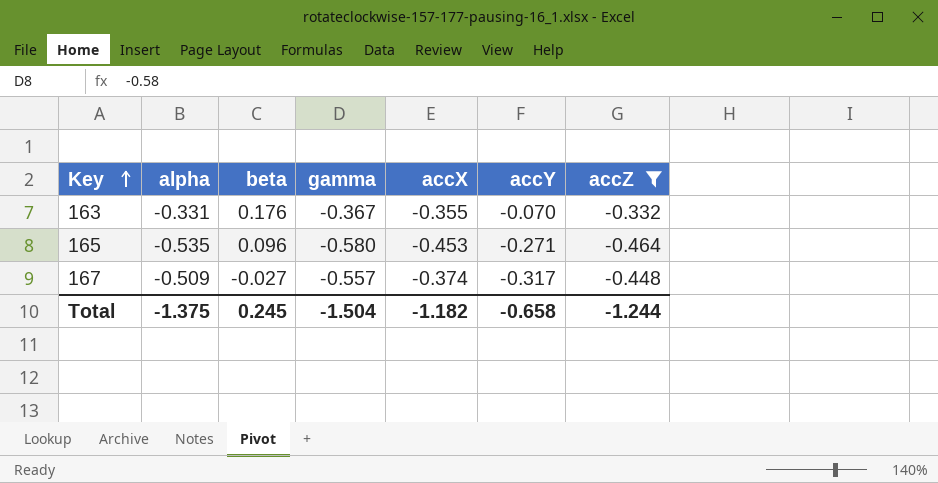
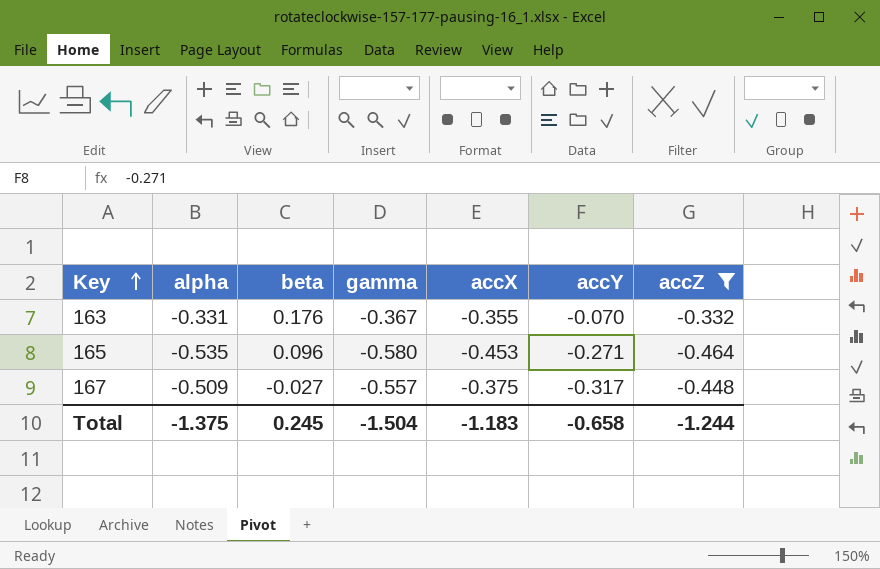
167 | accX: -0.374 -> -0.375
Total | accX: -1.182 -> -1.183

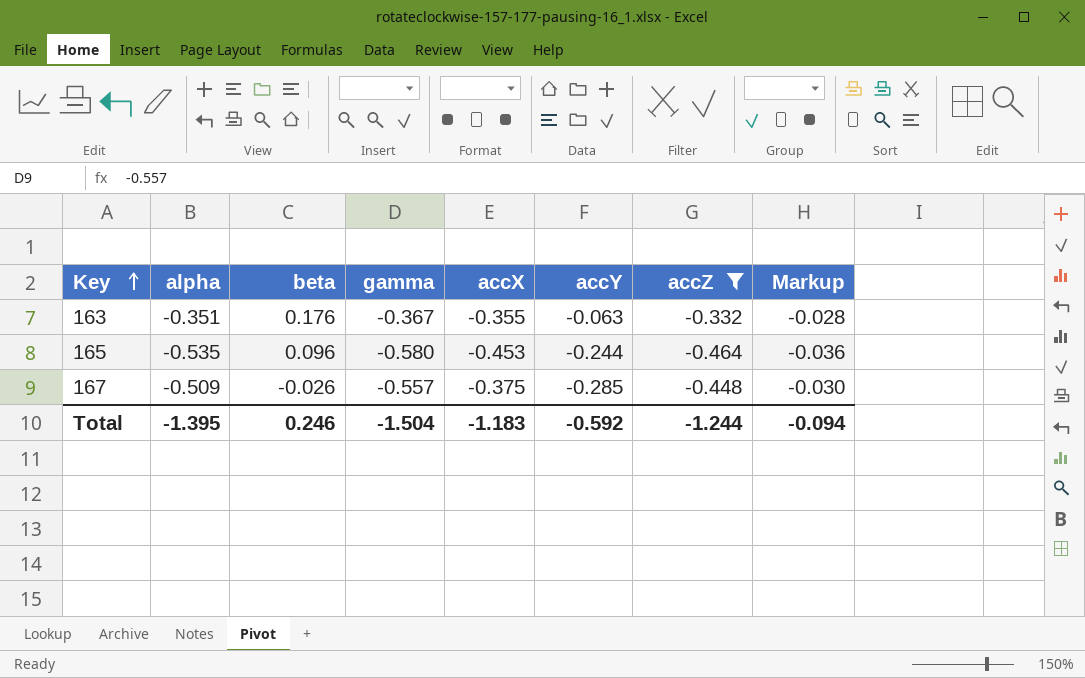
column Markup | formula: none -> [accX] * 0.08
163 | alpha: -0.331 -> -0.351
163 | accY: -0.070 -> -0.063
165 | accY: -0.271 -> -0.244
167 | beta: -0.027 -> -0.026
167 | accY: -0.317 -> -0.285
Total | alpha: -1.375 -> -1.395
Total | beta: 0.245 -> 0.246
Total | accY: -0.658 -> -0.592

